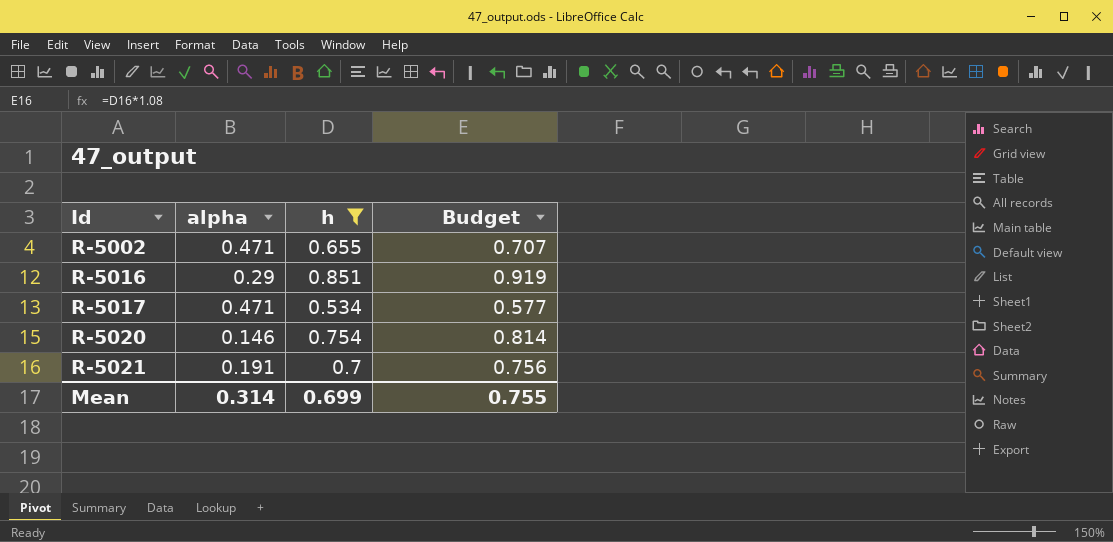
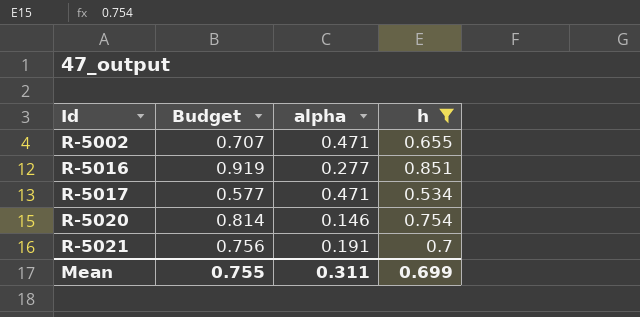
column Budget | position: 4 -> 2
R-5016 | alpha: 0.29 -> 0.277
Mean | alpha: 0.314 -> 0.311

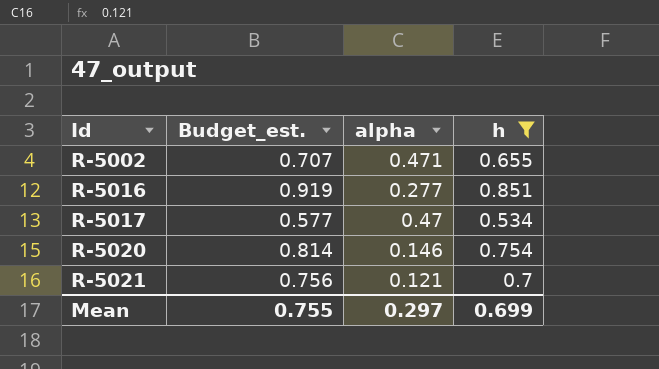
column name: Budget -> Budget_est.
R-5017 | alpha: 0.471 -> 0.47
R-5021 | alpha: 0.191 -> 0.121
Mean | alpha: 0.311 -> 0.297

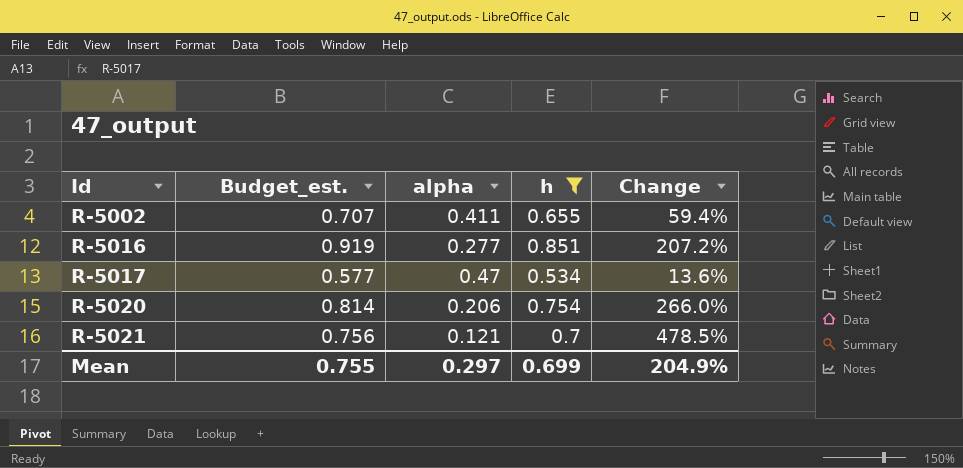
column Change | formula: none -> ([h] - [alpha]) / [alpha]
R-5002 | alpha: 0.471 -> 0.411
R-5020 | alpha: 0.146 -> 0.206

